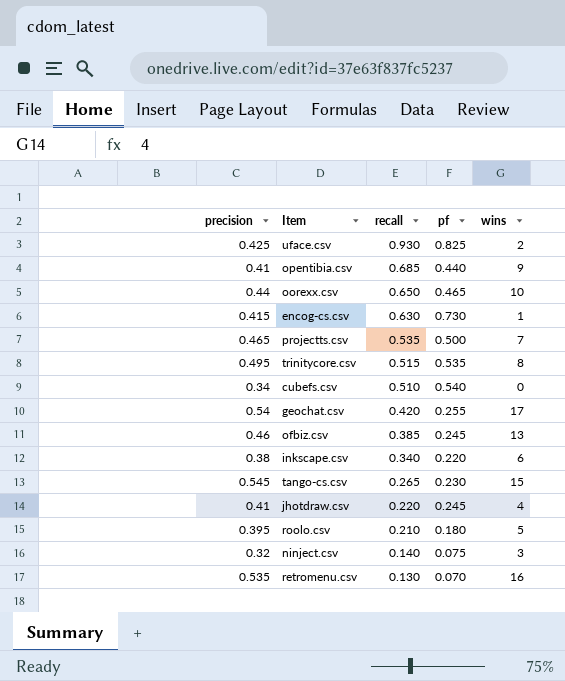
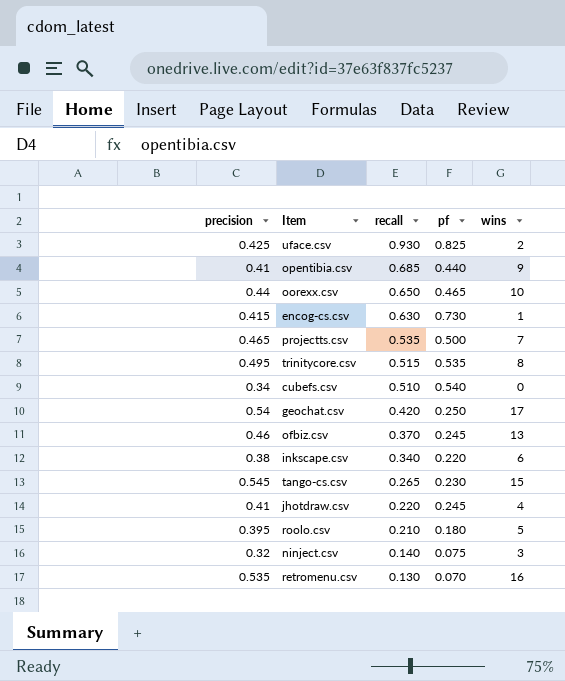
geochat.csv | pf: 0.255 -> 0.250
ofbiz.csv | recall: 0.385 -> 0.370

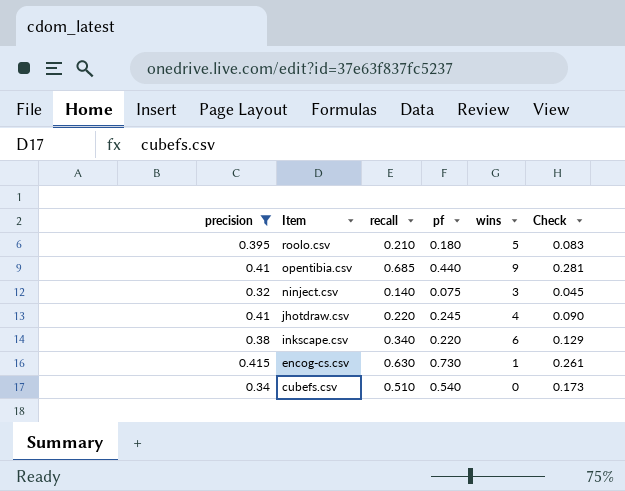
filter: none -> precision <= 0.415
row order: recall descending -> Item descending
column Check | formula: none -> [precision] * [recall]

